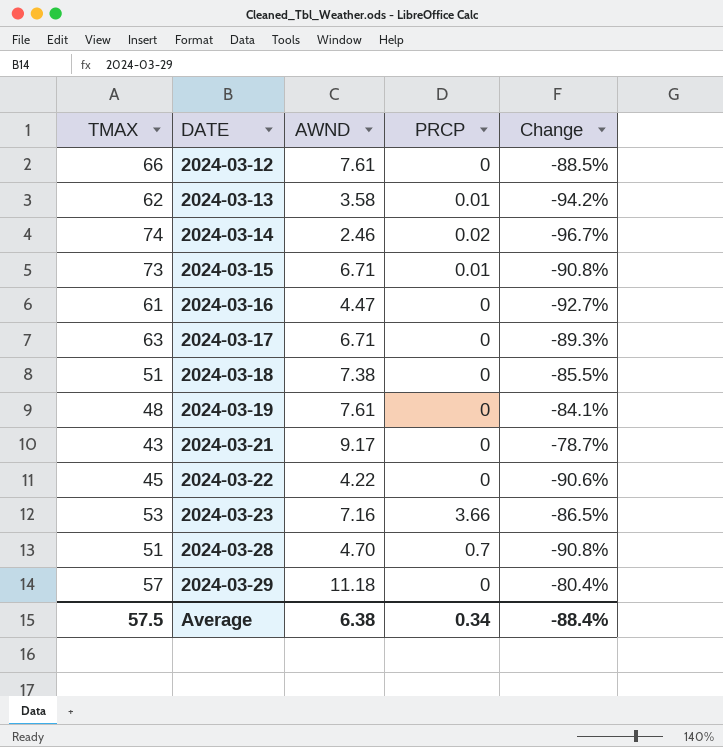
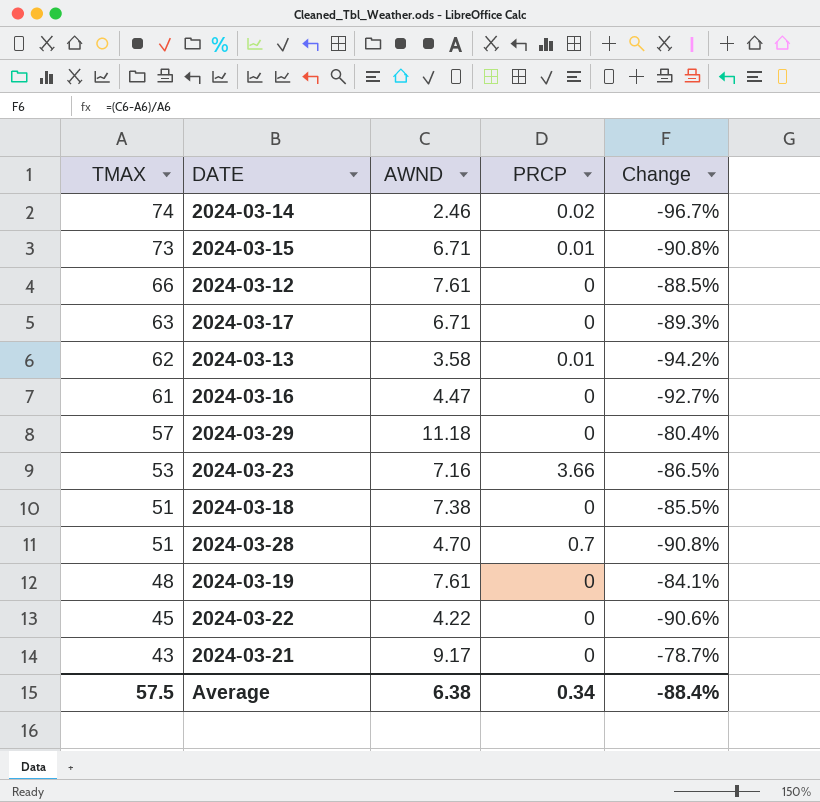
row order: DATE ascending -> TMAX descending

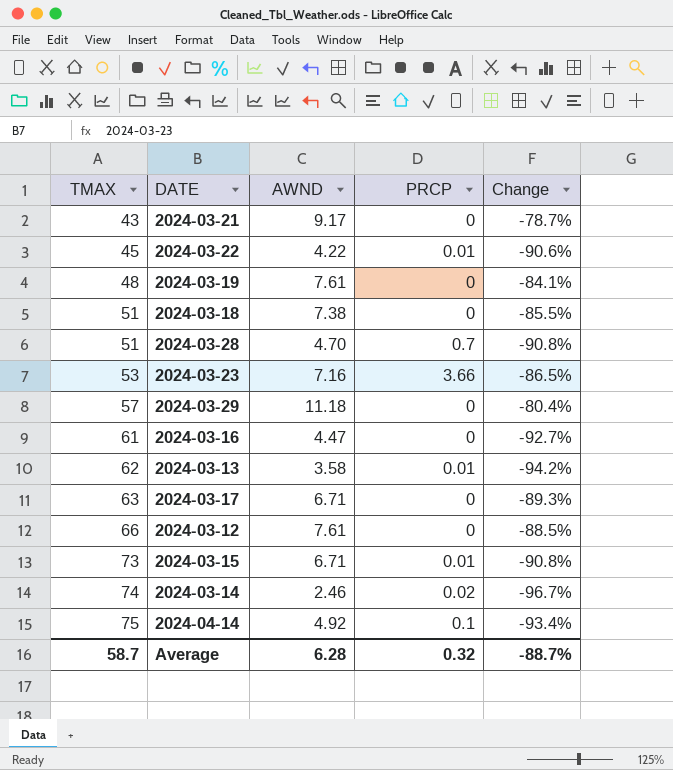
row order: TMAX descending -> TMAX ascending
2024-03-22 | PRCP: 0 -> 0.01
row 2024-04-14: none -> 75 | 4.92 | 0.1 | -93.4%
Average | TMAX: 57.5 -> 58.7
Average | AWND: 6.38 -> 6.28
Average | PRCP: 0.34 -> 0.32
Average | Change: -88.4% -> -88.7%

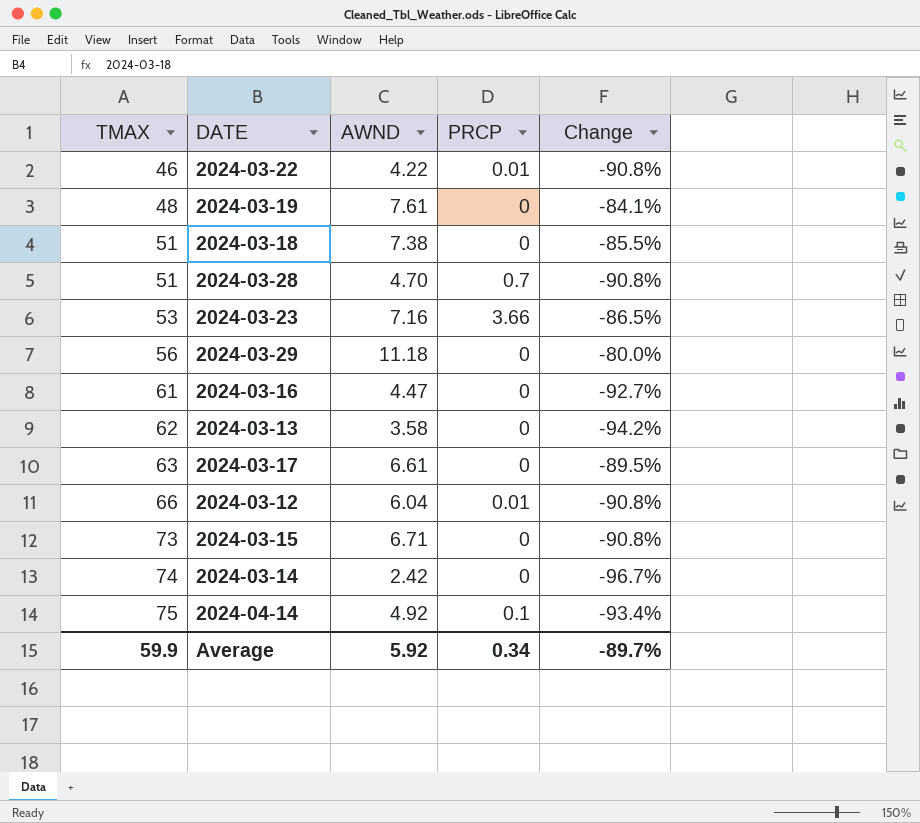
row 2024-03-21: 43 | 9.17 | 0 | -78.7% -> none
2024-03-22 | TMAX: 45 -> 46
2024-03-22 | Change: -90.6% -> -90.8%
2024-03-29 | TMAX: 57 -> 56
2024-03-29 | Change: -80.4% -> -80.0%
2024-03-13 | PRCP: 0.01 -> 0
2024-03-17 | AWND: 6.71 -> 6.61
2024-03-17 | Change: -89.3% -> -89.5%
2024-03-12 | AWND: 7.61 -> 6.04
2024-03-12 | PRCP: 0 -> 0.01
2024-03-12 | Change: -88.5% -> -90.8%
2024-03-15 | PRCP: 0.01 -> 0
2024-03-14 | AWND: 2.46 -> 2.42
2024-03-14 | PRCP: 0.02 -> 0
Average | TMAX: 58.7 -> 59.9
Average | AWND: 6.28 -> 5.92
Average | PRCP: 0.32 -> 0.34
Average | Change: -88.7% -> -89.7%

